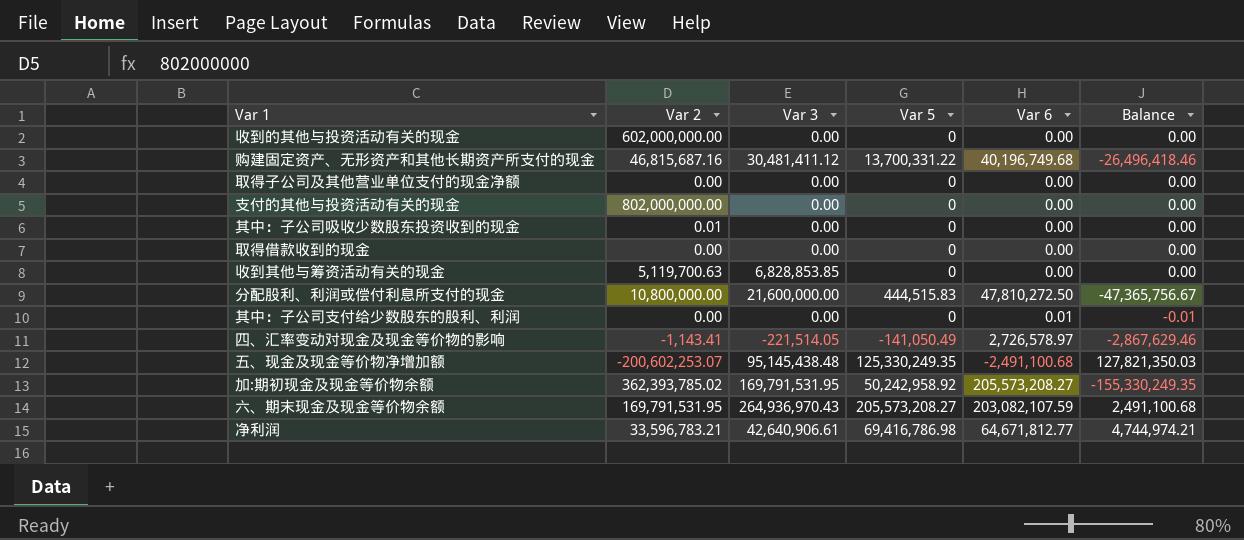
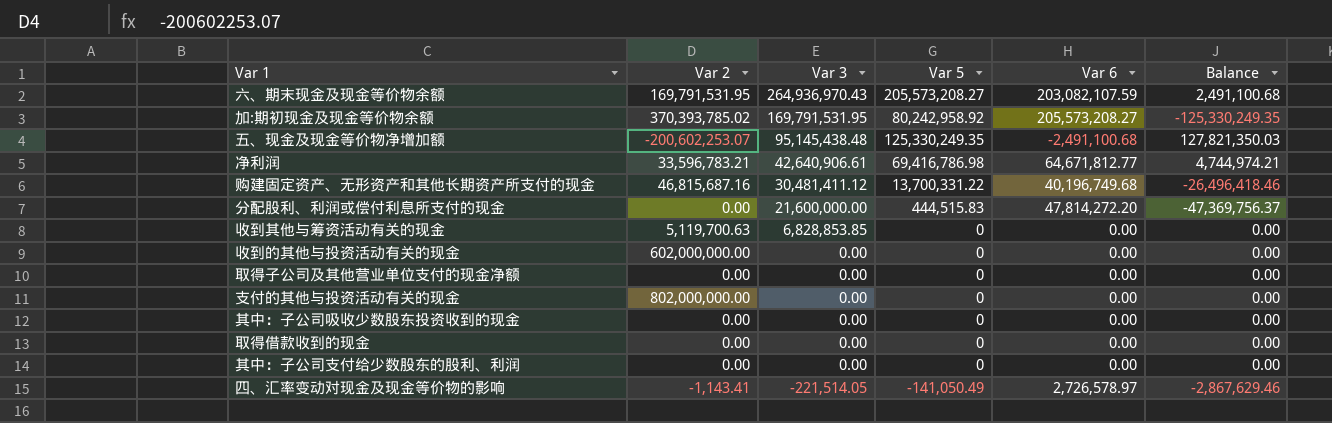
row order: none -> Var 3 descending
加:期初现金及现金等价物余额 | Var 2: 362,393,785.02 -> 370,393,785.02
加:期初现金及现金等价物余额 | Var 5: 50,242,958.92 -> 80,242,958.92
加:期初现金及现金等价物余额 | Balance: -155,330,249.35 -> -125,330,249.35
分配股利、利润或偿付利息所支付的现金 | Var 2: 10,800,000.00 -> 0.00
分配股利、利润或偿付利息所支付的现金 | Var 6: 47,810,272.50 -> 47,814,272.20
分配股利、利润或偿付利息所支付的现金 | Balance: -47,365,756.67 -> -47,369,756.37
其中：子公司吸收少数股东投资收到的现金 | Var 2: 0.01 -> 0.00
其中：子公司支付给少数股东的股利、利润 | Var 6: 0.01 -> 0.00
其中：子公司支付给少数股东的股利、利润 | Balance: -0.01 -> 0.00

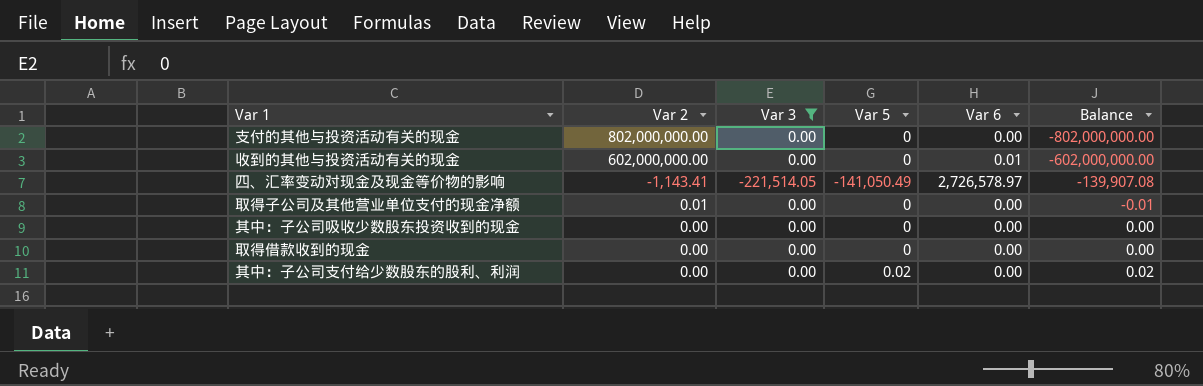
filter: none -> Var 3 <= 0.00
row order: Var 3 descending -> Balance ascending
column Balance | formula: [Var 5] - [Var 6] -> [Var 5] - [Var 2]
收到的其他与投资活动有关的现金 | Var 6: 0.00 -> 0.01
取得子公司及其他营业单位支付的现金净额 | Var 2: 0.00 -> 0.01
其中：子公司支付给少数股东的股利、利润 | Var 5: 0 -> 0.02

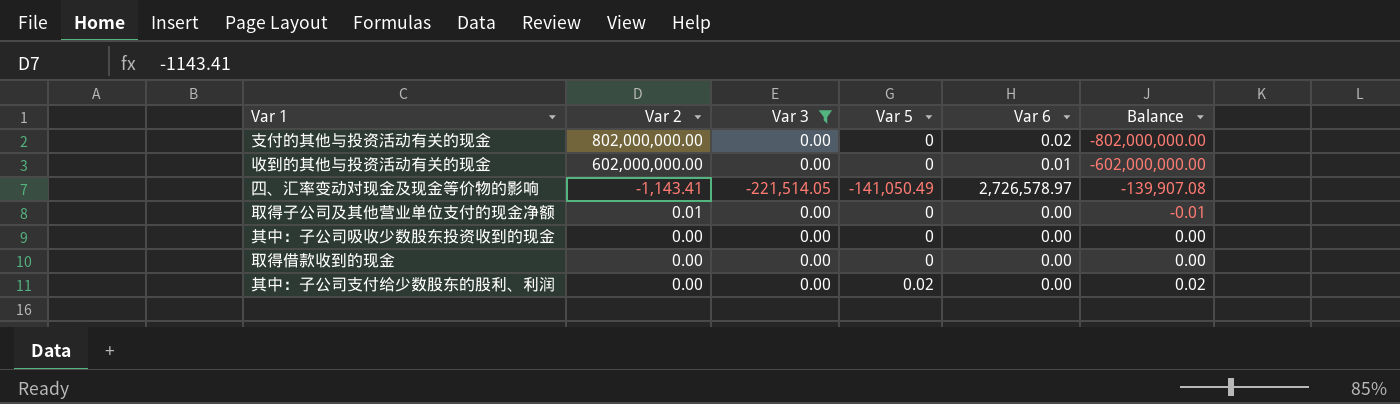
支付的其他与投资活动有关的现金 | Var 6: 0.00 -> 0.02

